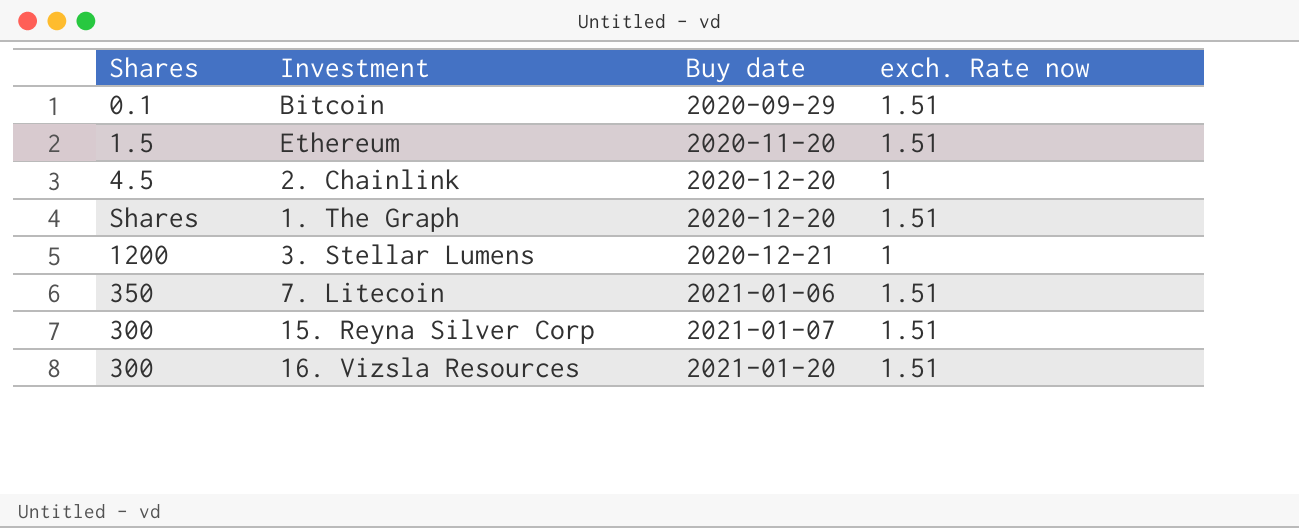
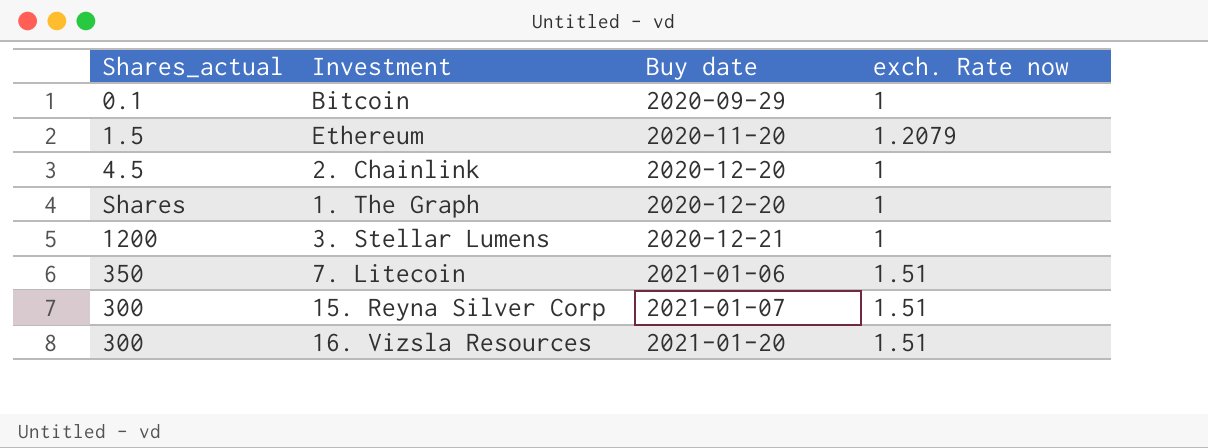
column name: Shares -> Shares_actual
Bitcoin | exch. Rate now: 1.51 -> 1
Ethereum | exch. Rate now: 1.51 -> 1.2079
1. The Graph | exch. Rate now: 1.51 -> 1

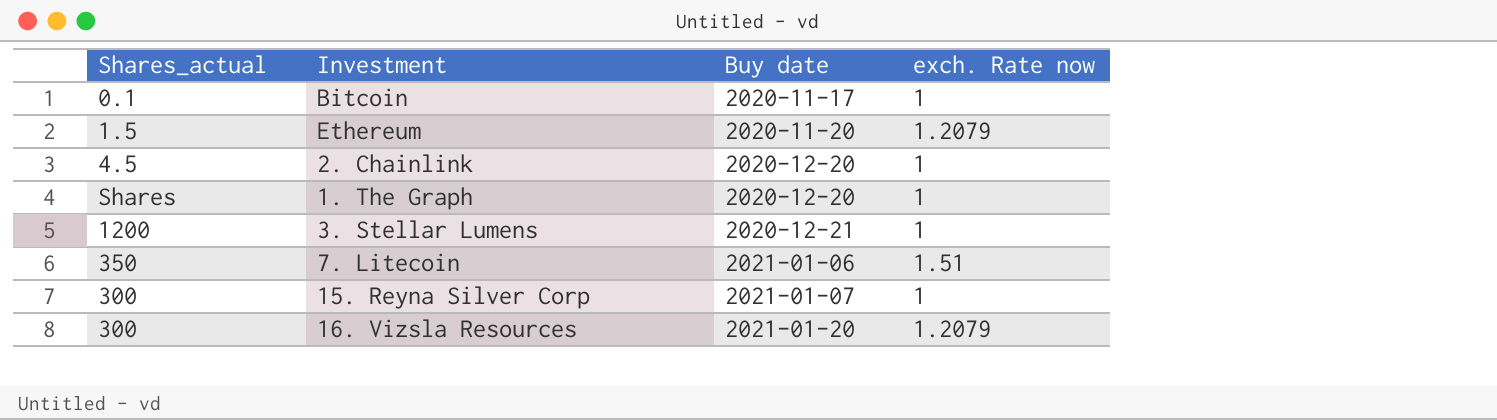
Bitcoin | Buy date: 2020-09-29 -> 2020-11-17
15. Reyna Silver Corp | exch. Rate now: 1.51 -> 1
16. Vizsla Resources | exch. Rate now: 1.51 -> 1.2079

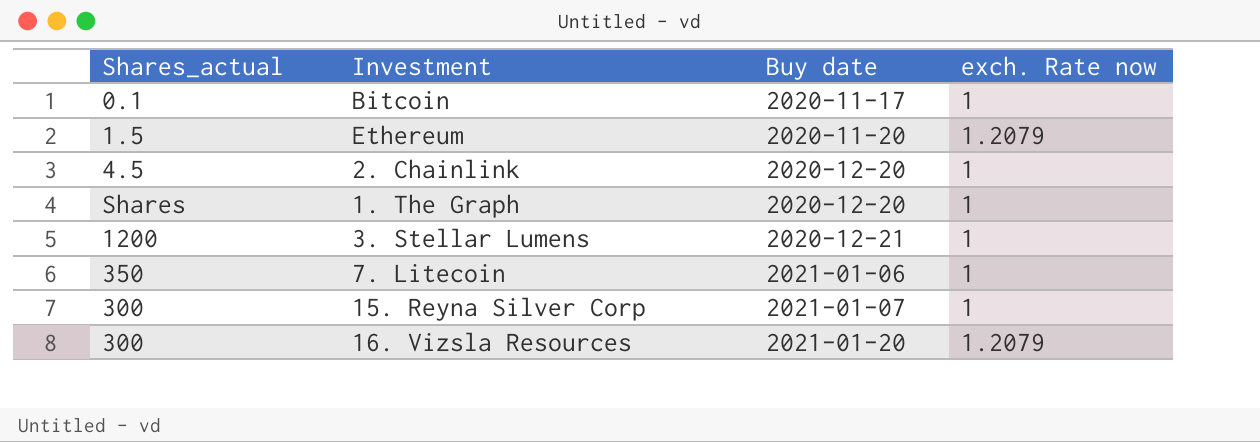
7. Litecoin | exch. Rate now: 1.51 -> 1

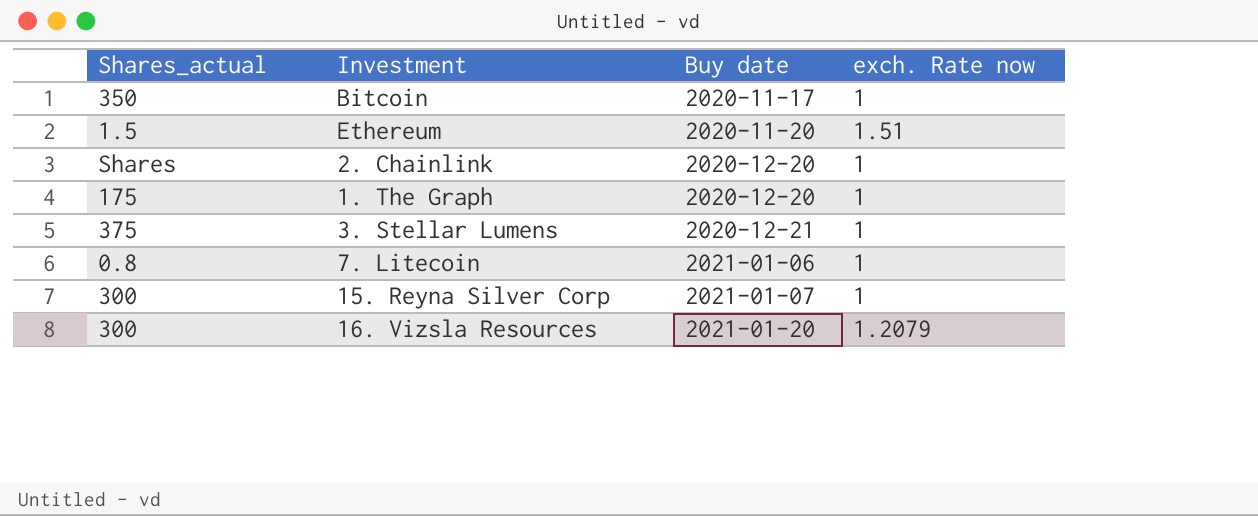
Bitcoin | Shares_actual: 0.1 -> 350
Ethereum | exch. Rate now: 1.2079 -> 1.51
2. Chainlink | Shares_actual: 4.5 -> Shares
1. The Graph | Shares_actual: Shares -> 175
3. Stellar Lumens | Shares_actual: 1200 -> 375
7. Litecoin | Shares_actual: 350 -> 0.8

